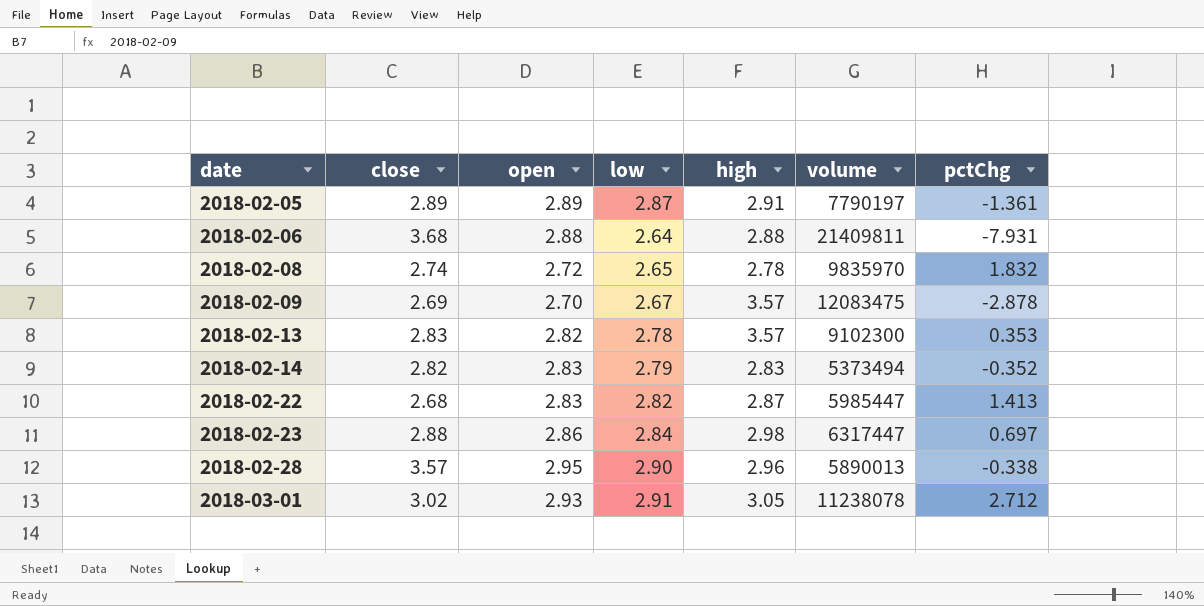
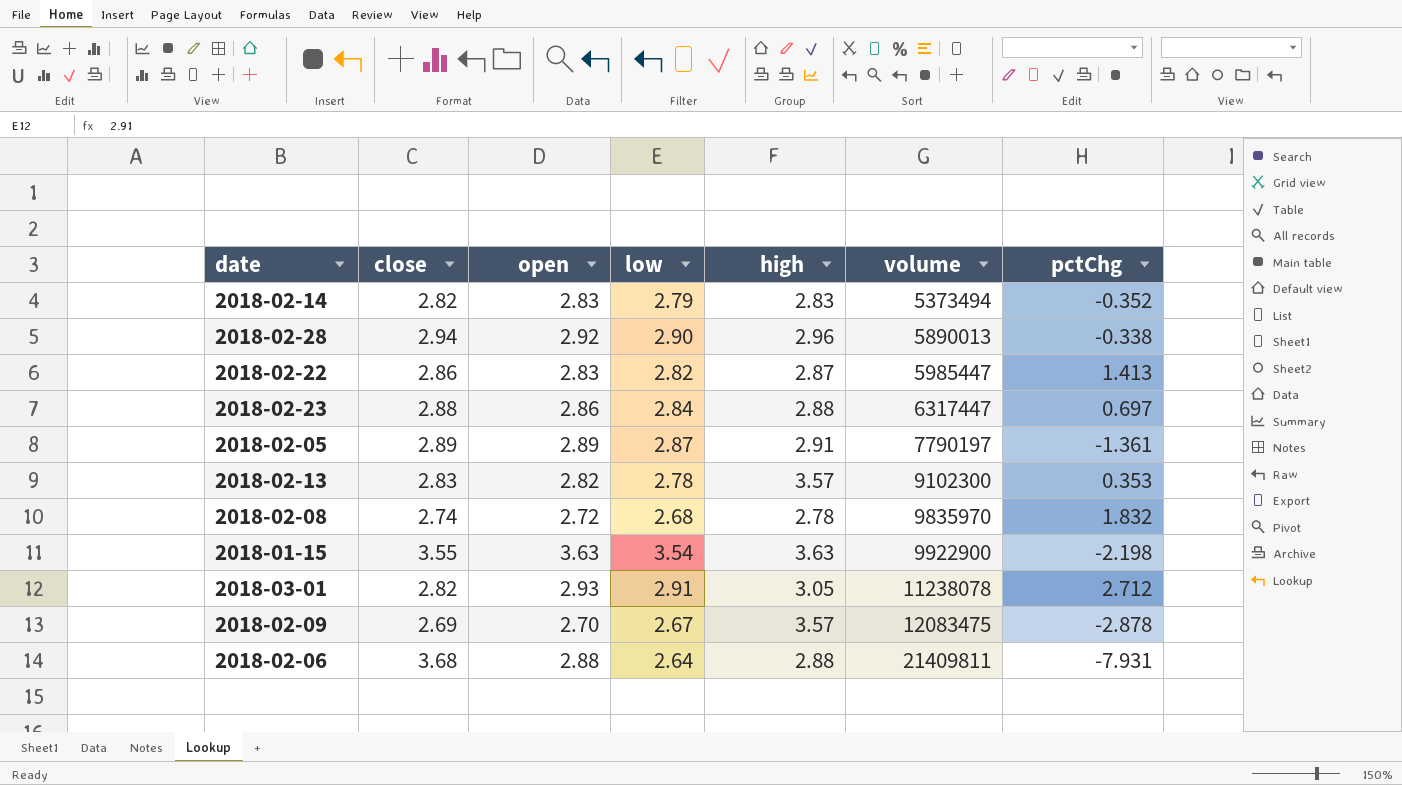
row order: date ascending -> volume ascending
2018-02-28 | close: 3.57 -> 2.94
2018-02-28 | open: 2.95 -> 2.92
2018-02-22 | close: 2.68 -> 2.86
2018-02-23 | high: 2.98 -> 2.88
2018-02-08 | low: 2.65 -> 2.68
row 2018-01-15: none -> 3.55 | 3.63 | 3.54 | 3.63 | 9922900 | -2.198
2018-03-01 | close: 3.02 -> 2.82

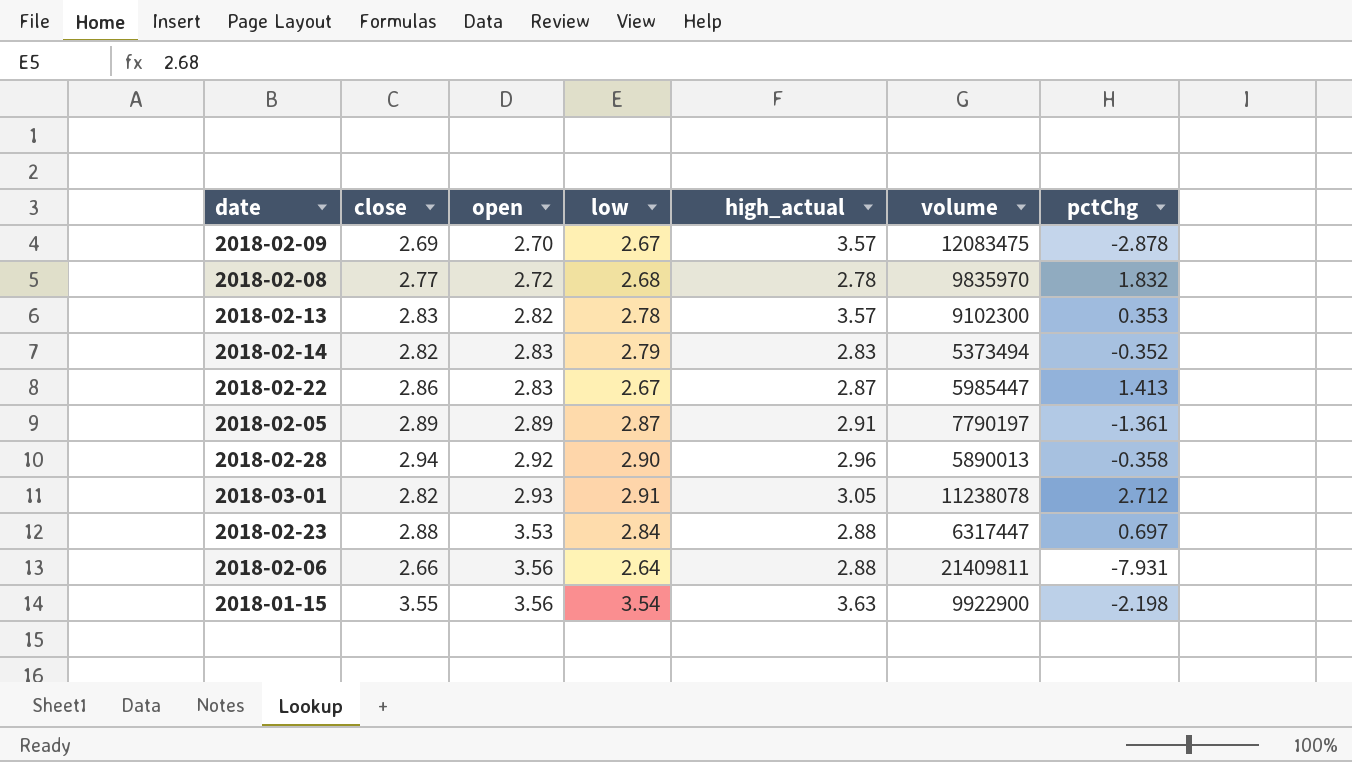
row order: volume ascending -> open ascending
column name: high -> high_actual
2018-02-08 | close: 2.74 -> 2.77
2018-02-22 | low: 2.82 -> 2.67
2018-02-28 | pctChg: -0.338 -> -0.358
2018-02-23 | open: 2.86 -> 3.53
2018-02-06 | close: 3.68 -> 2.66
2018-02-06 | open: 2.88 -> 3.56
2018-01-15 | open: 3.63 -> 3.56

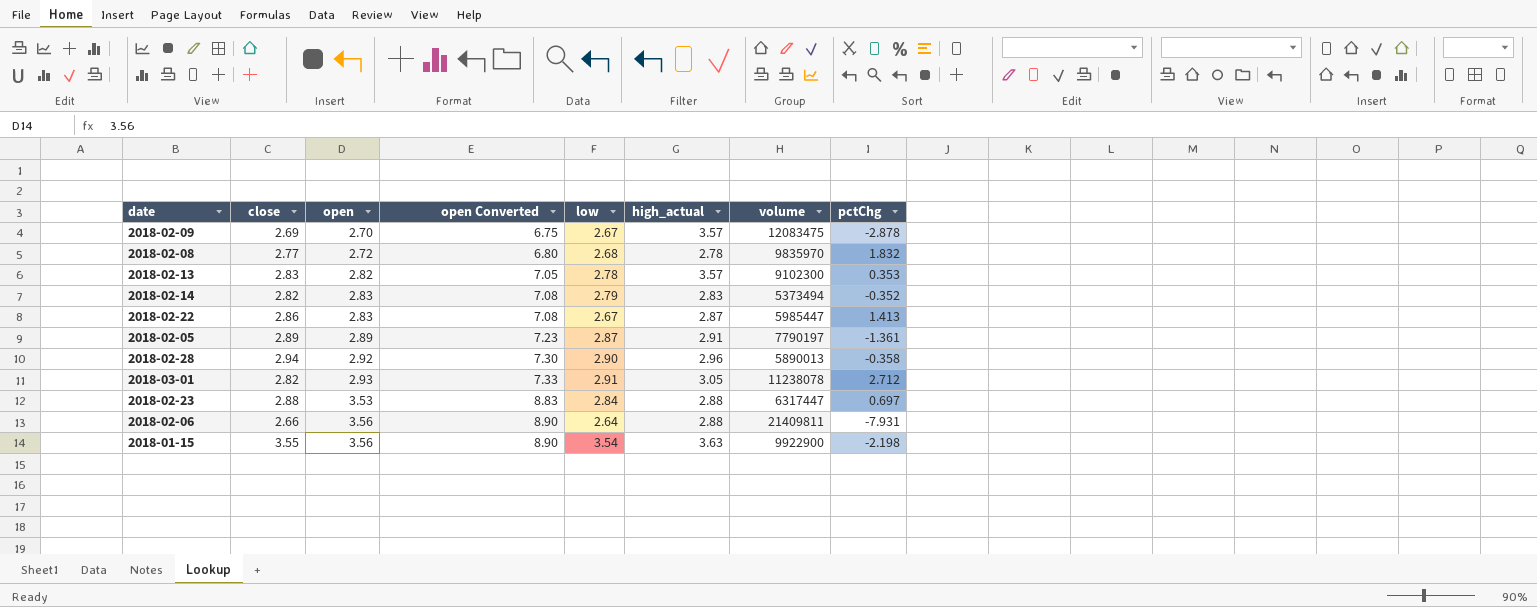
column open Converted | formula: none -> [open] * 2.5

